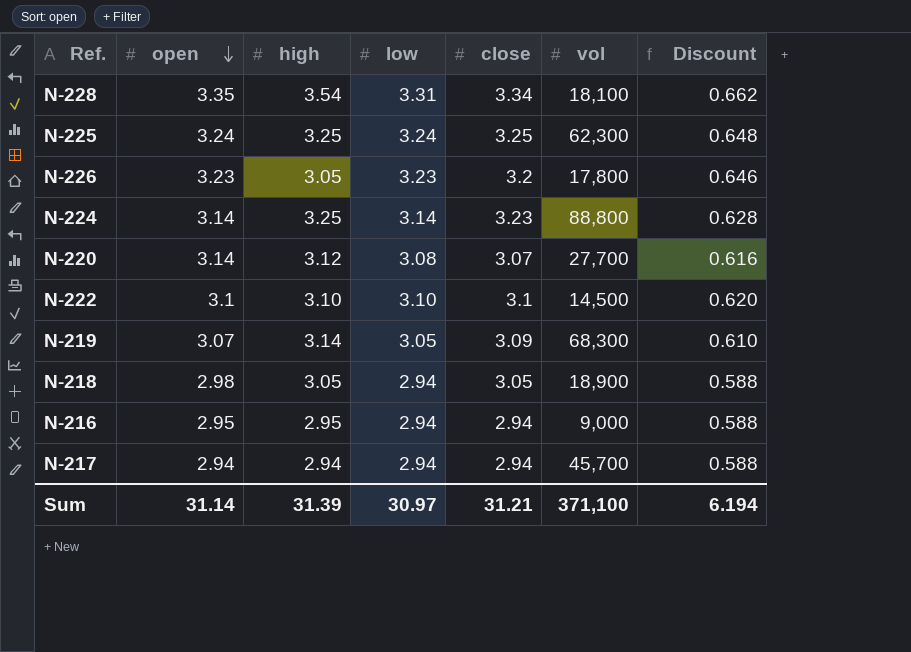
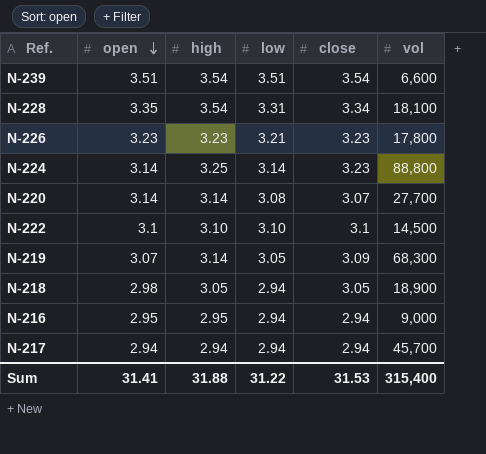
column Discount | formula: [low] * 0.2 -> none
row N-225: 3.24 | 3.25 | 3.24 | 3.25 | 62,300 | 0.648 -> none
row N-239: none -> 3.51 | 3.54 | 3.51 | 3.54 | 6,600
N-226 | high: 3.05 -> 3.23
N-226 | low: 3.23 -> 3.21
N-226 | close: 3.2 -> 3.23
N-220 | high: 3.12 -> 3.14
Sum | open: 31.14 -> 31.41
Sum | high: 31.39 -> 31.88
Sum | low: 30.97 -> 31.22
Sum | close: 31.21 -> 31.53
Sum | vol: 371,100 -> 315,400

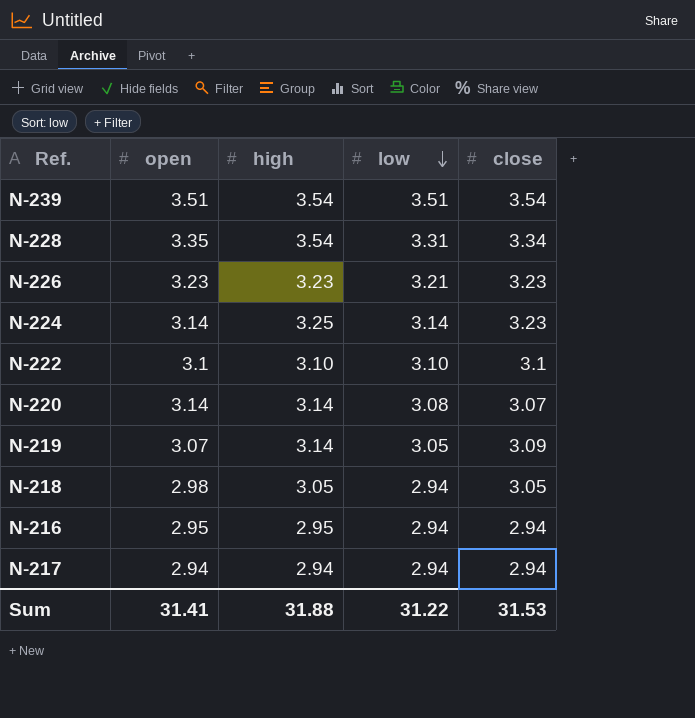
row order: open descending -> low descending
column vol | position: 6 -> none

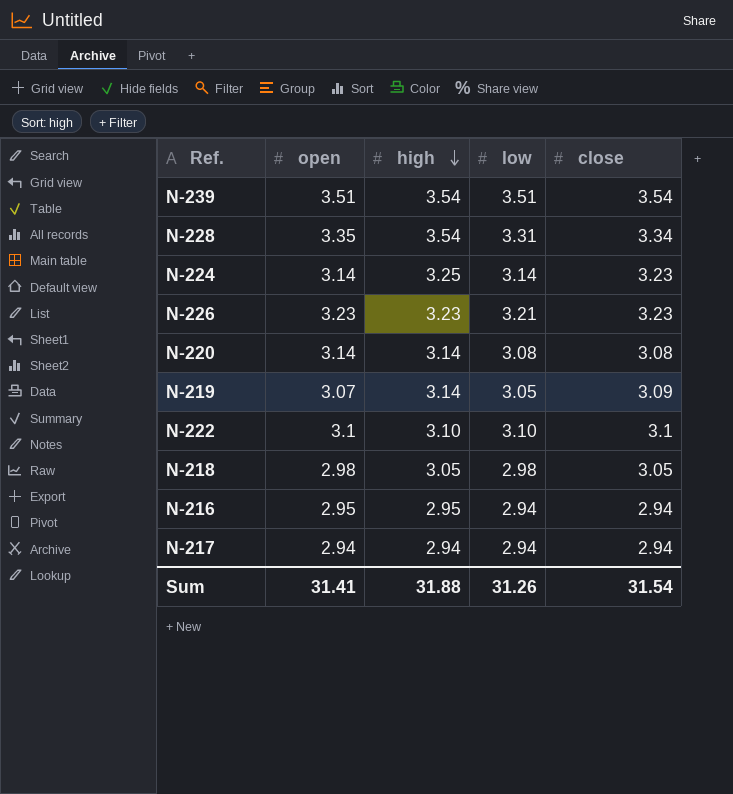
row order: low descending -> high descending
N-220 | close: 3.07 -> 3.08
N-218 | low: 2.94 -> 2.98
Sum | low: 31.22 -> 31.26
Sum | close: 31.53 -> 31.54

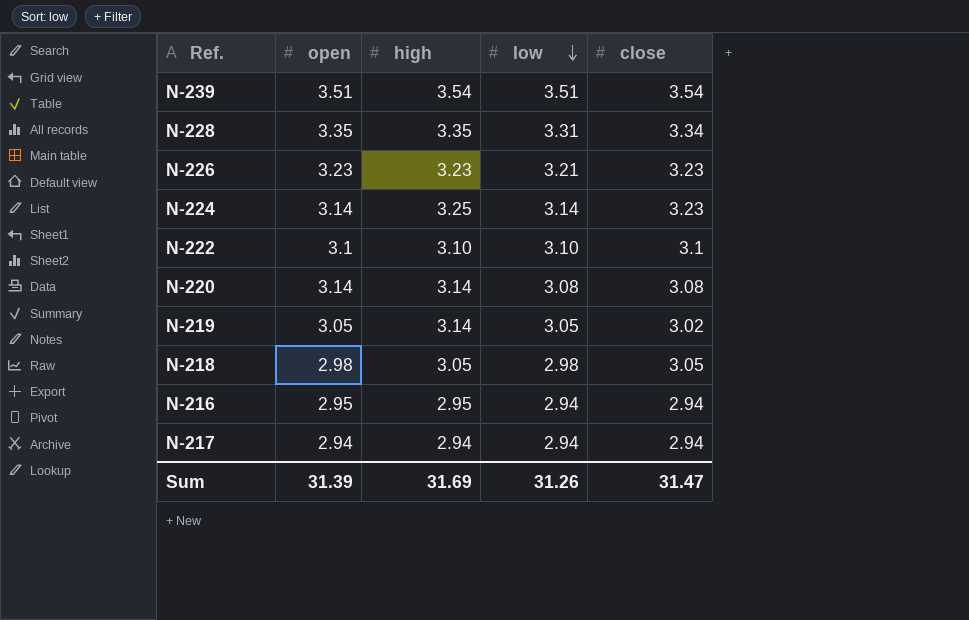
row order: high descending -> low descending
N-228 | high: 3.54 -> 3.35
N-219 | open: 3.07 -> 3.05
N-219 | close: 3.09 -> 3.02
Sum | open: 31.41 -> 31.39
Sum | high: 31.88 -> 31.69
Sum | close: 31.54 -> 31.47

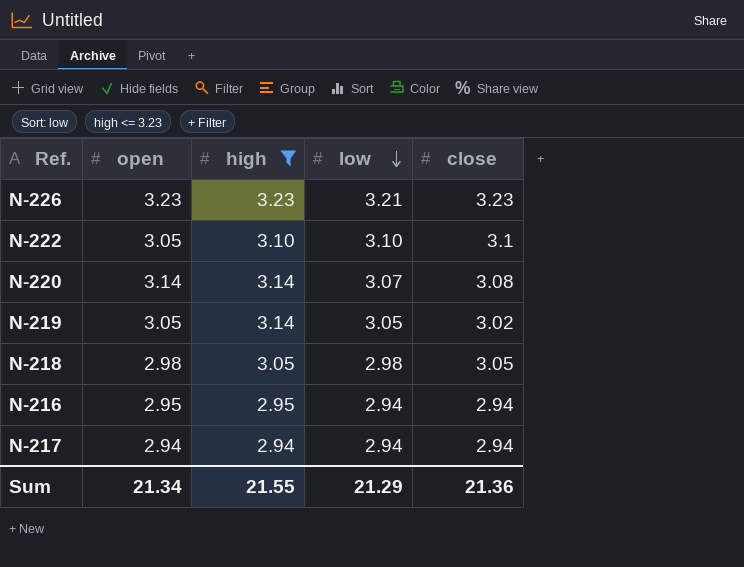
filter: none -> high <= 3.23
N-222 | open: 3.1 -> 3.05
N-220 | low: 3.08 -> 3.07
Sum | open: 31.39 -> 21.34
Sum | high: 31.69 -> 21.55
Sum | low: 31.26 -> 21.29
Sum | close: 31.47 -> 21.36

